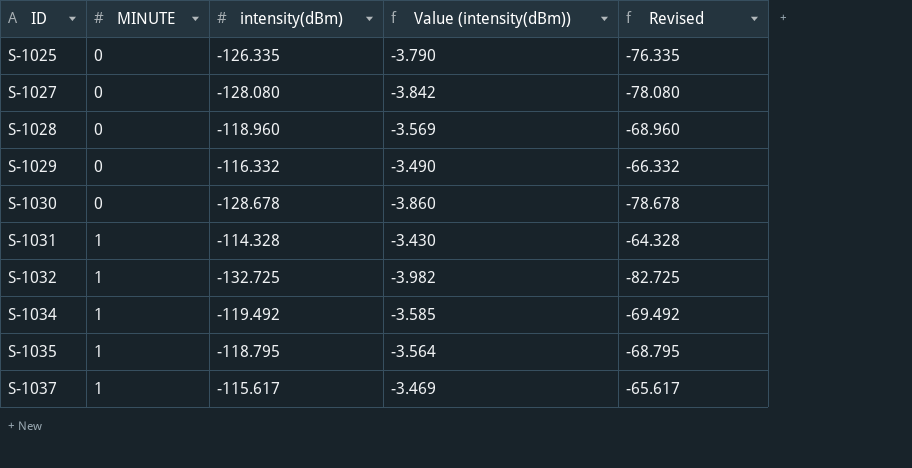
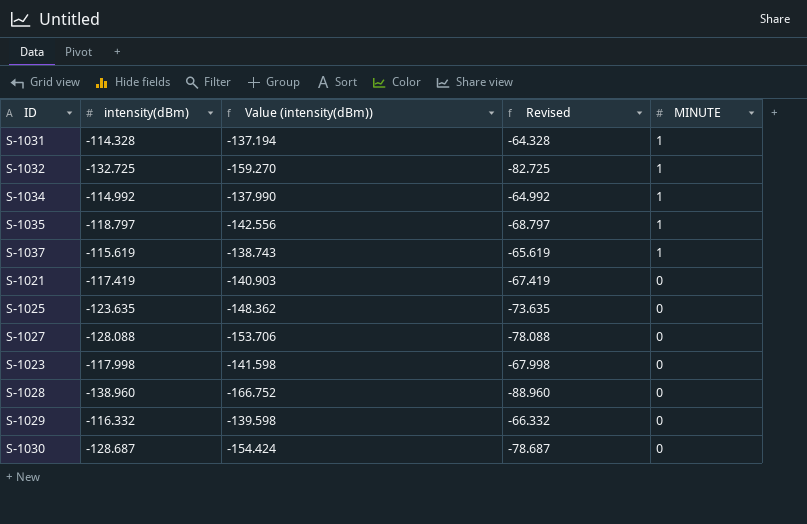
row order: ID ascending -> MINUTE descending
column Value (intensity(dBm)) | formula: [intensity(dBm)] * 0.03 -> [intensity(dBm)] * 1.2
column MINUTE | position: 2 -> 5
S-1034 | intensity(dBm): -119.492 -> -114.992
S-1034 | Revised: -69.492 -> -64.992
S-1035 | intensity(dBm): -118.795 -> -118.797
S-1035 | Revised: -68.795 -> -68.797
S-1037 | intensity(dBm): -115.617 -> -115.619
S-1037 | Revised: -65.617 -> -65.619
row S-1021: none -> -117.419 | -140.903 | -67.419 | 0
S-1025 | intensity(dBm): -126.335 -> -123.635
S-1025 | Revised: -76.335 -> -73.635
S-1027 | intensity(dBm): -128.080 -> -128.088
S-1027 | Revised: -78.080 -> -78.088
row S-1023: none -> -117.998 | -141.598 | -67.998 | 0
S-1028 | intensity(dBm): -118.960 -> -138.960
S-1028 | Revised: -68.960 -> -88.960
S-1030 | intensity(dBm): -128.678 -> -128.687
S-1030 | Revised: -78.678 -> -78.687

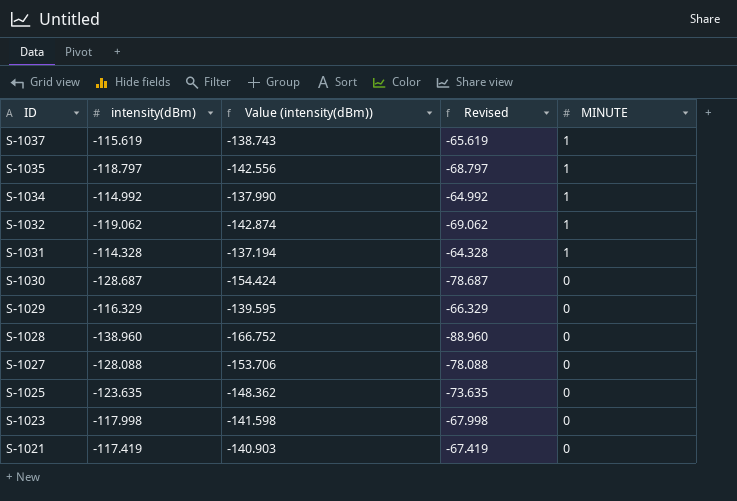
row order: MINUTE descending -> ID descending
S-1032 | intensity(dBm): -132.725 -> -119.062
S-1032 | Value (intensity(dBm)): -159.270 -> -142.874
S-1032 | Revised: -82.725 -> -69.062
S-1029 | intensity(dBm): -116.332 -> -116.329
S-1029 | Value (intensity(dBm)): -139.598 -> -139.595
S-1029 | Revised: -66.332 -> -66.329

